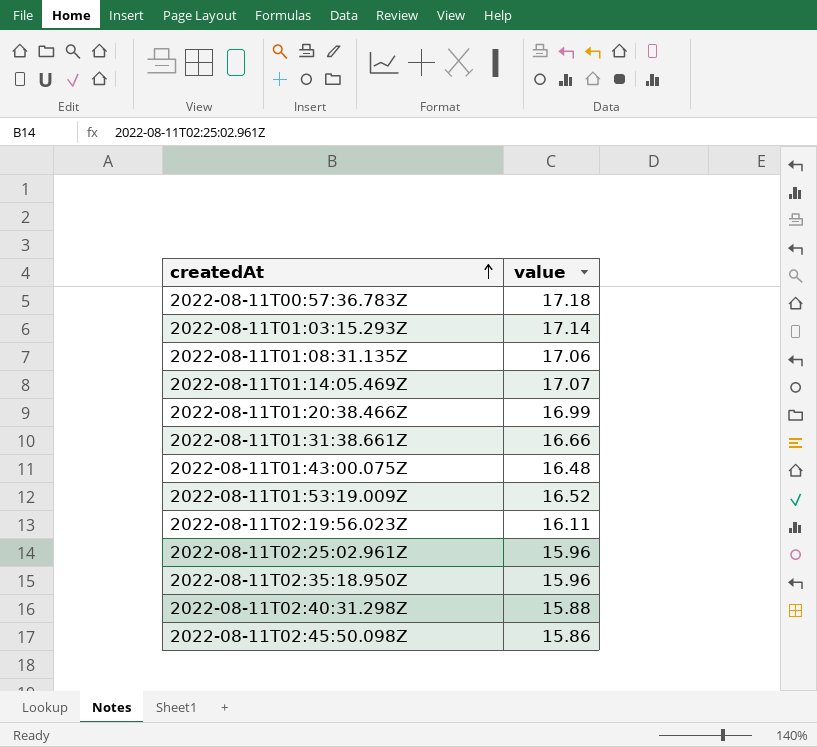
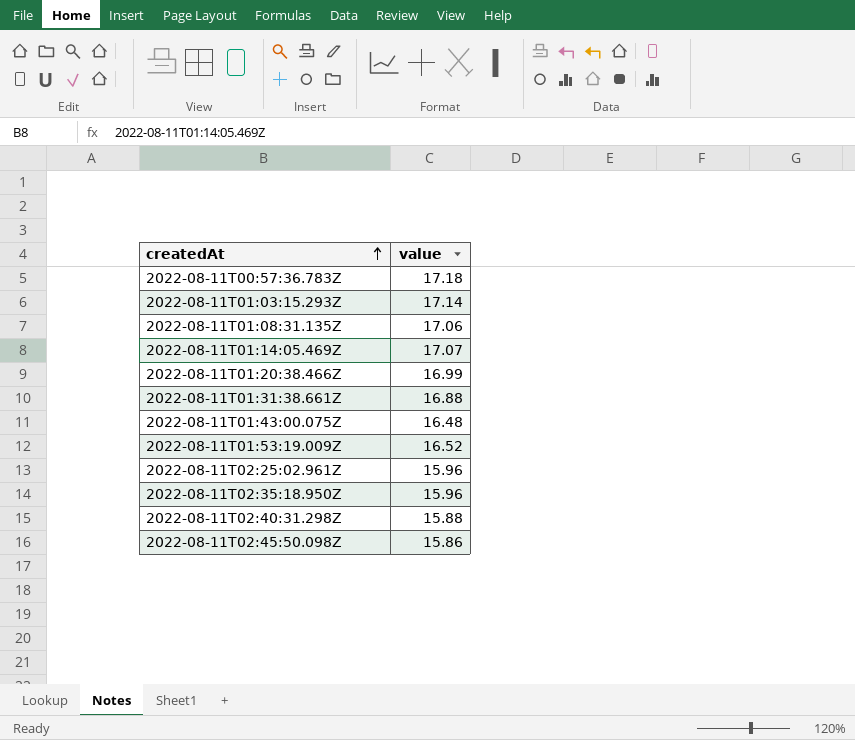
row 2022-08-11T02:19:56.023Z: 16.11 -> none
2022-08-11T01:31:38.661Z | value: 16.66 -> 16.88

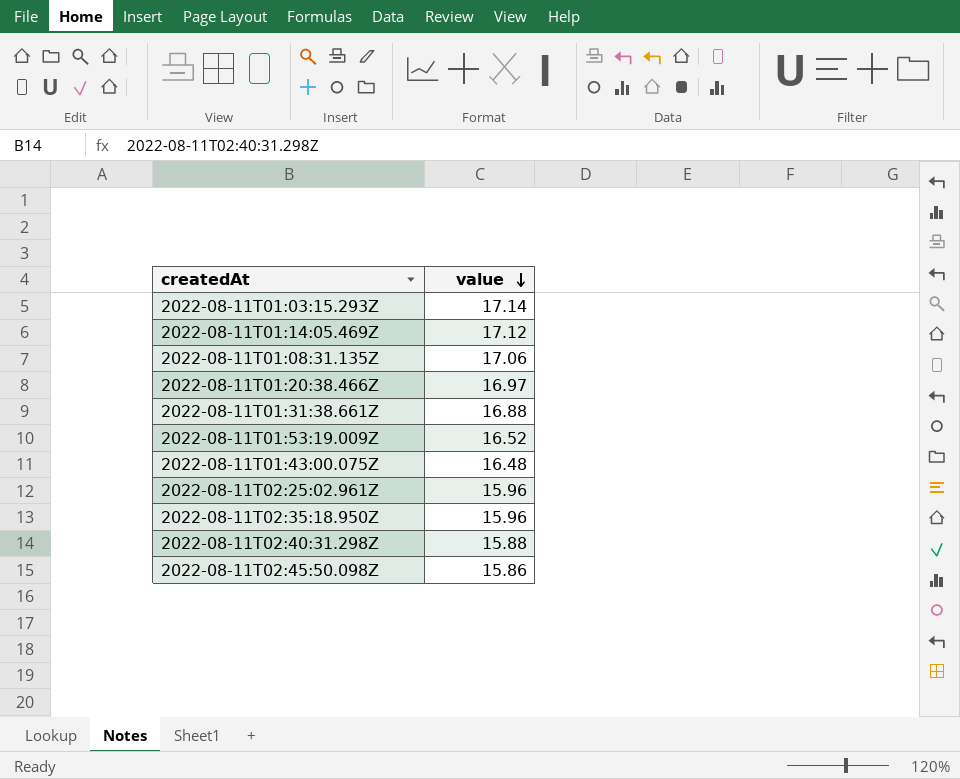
row order: createdAt ascending -> value descending
row 2022-08-11T00:57:36.783Z: 17.18 -> none
2022-08-11T01:14:05.469Z | value: 17.07 -> 17.12
2022-08-11T01:20:38.466Z | value: 16.99 -> 16.97

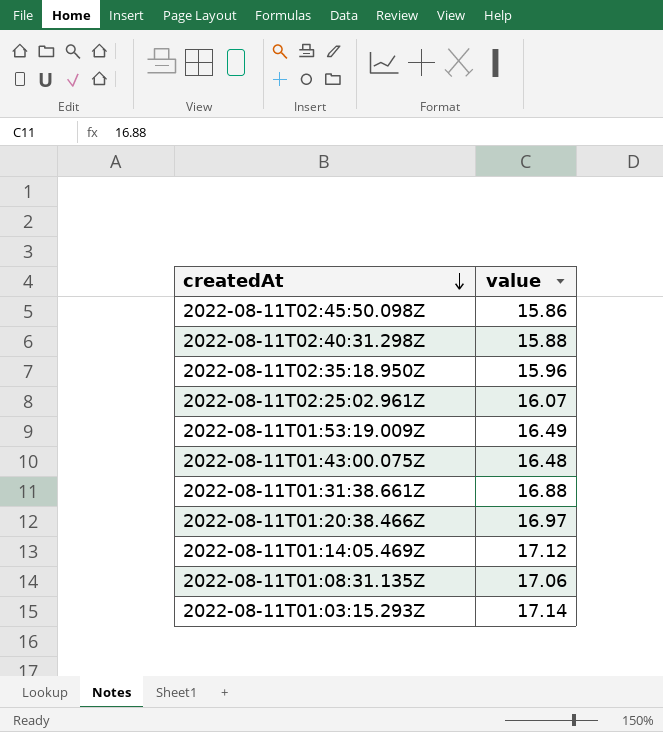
row order: value descending -> createdAt descending
2022-08-11T02:25:02.961Z | value: 15.96 -> 16.07
2022-08-11T01:53:19.009Z | value: 16.52 -> 16.49

